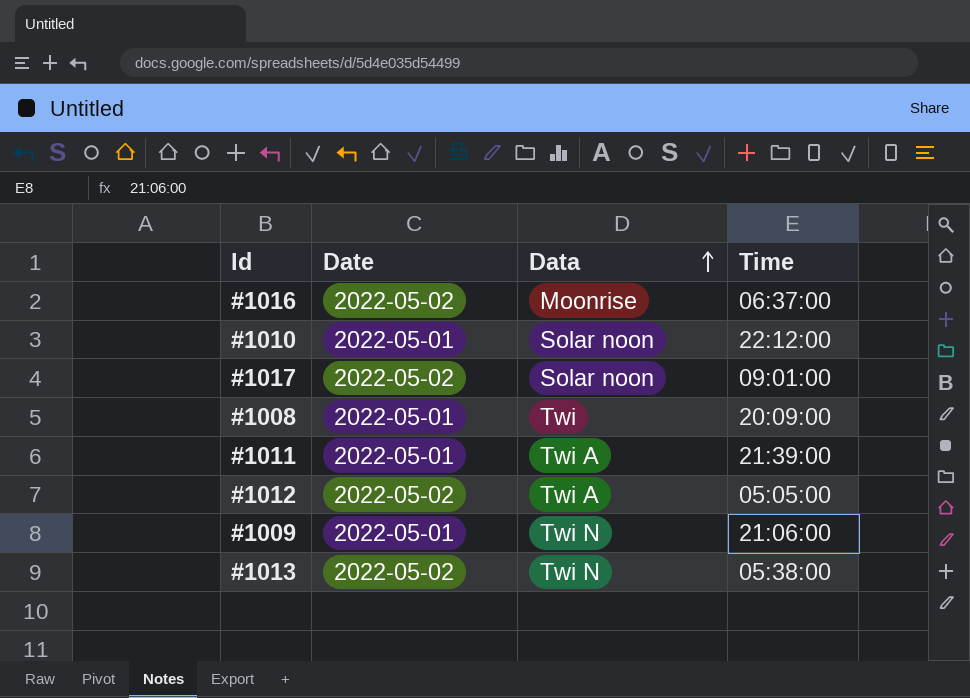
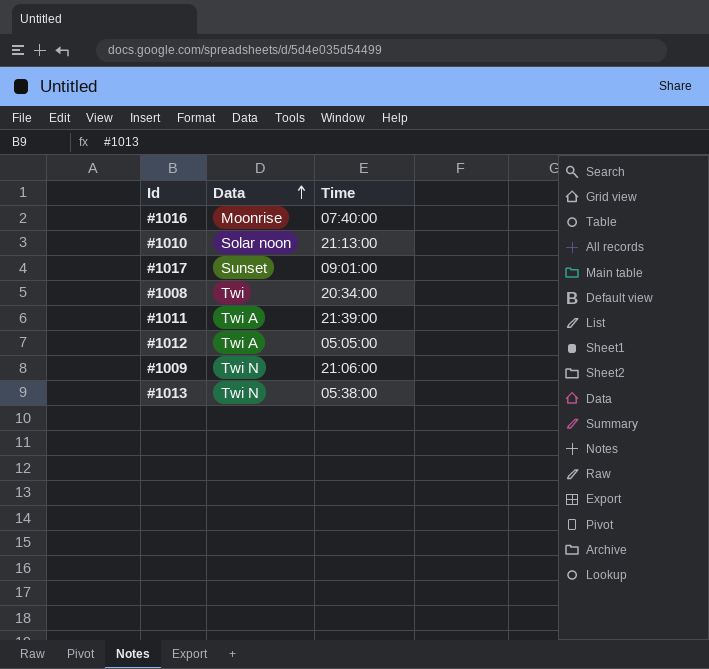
column Date | position: 2 -> none
#1016 | Time: 06:37:00 -> 07:40:00
#1010 | Time: 22:12:00 -> 21:13:00
#1017 | Data: Solar noon -> Sunset
#1008 | Time: 20:09:00 -> 20:34:00

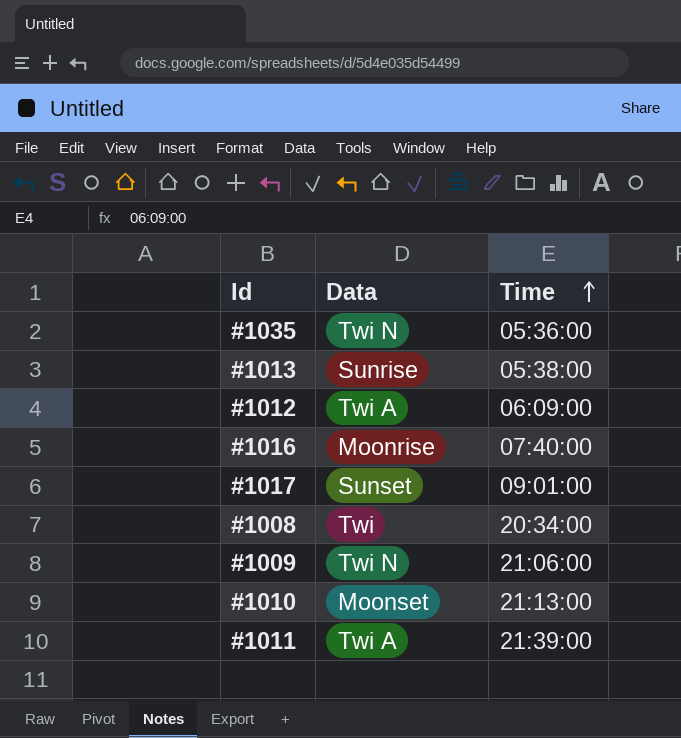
row order: Data ascending -> Time ascending
row #1035: none -> Twi N | 05:36:00
#1013 | Data: Twi N -> Sunrise
#1012 | Time: 05:05:00 -> 06:09:00
#1010 | Data: Solar noon -> Moonset

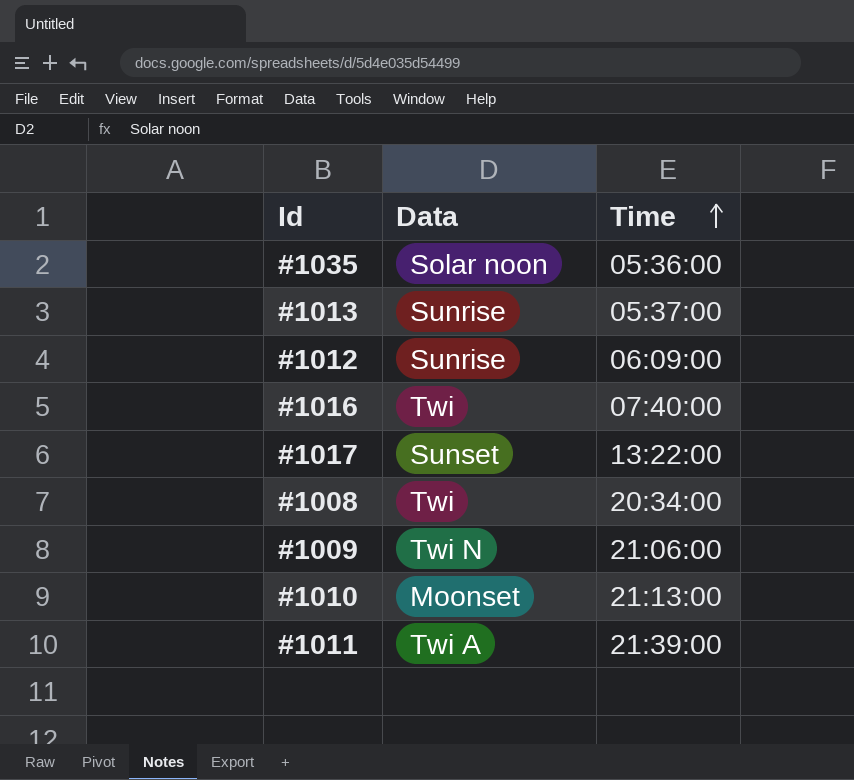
#1035 | Data: Twi N -> Solar noon
#1013 | Time: 05:38:00 -> 05:37:00
#1012 | Data: Twi A -> Sunrise
#1016 | Data: Moonrise -> Twi
#1017 | Time: 09:01:00 -> 13:22:00

